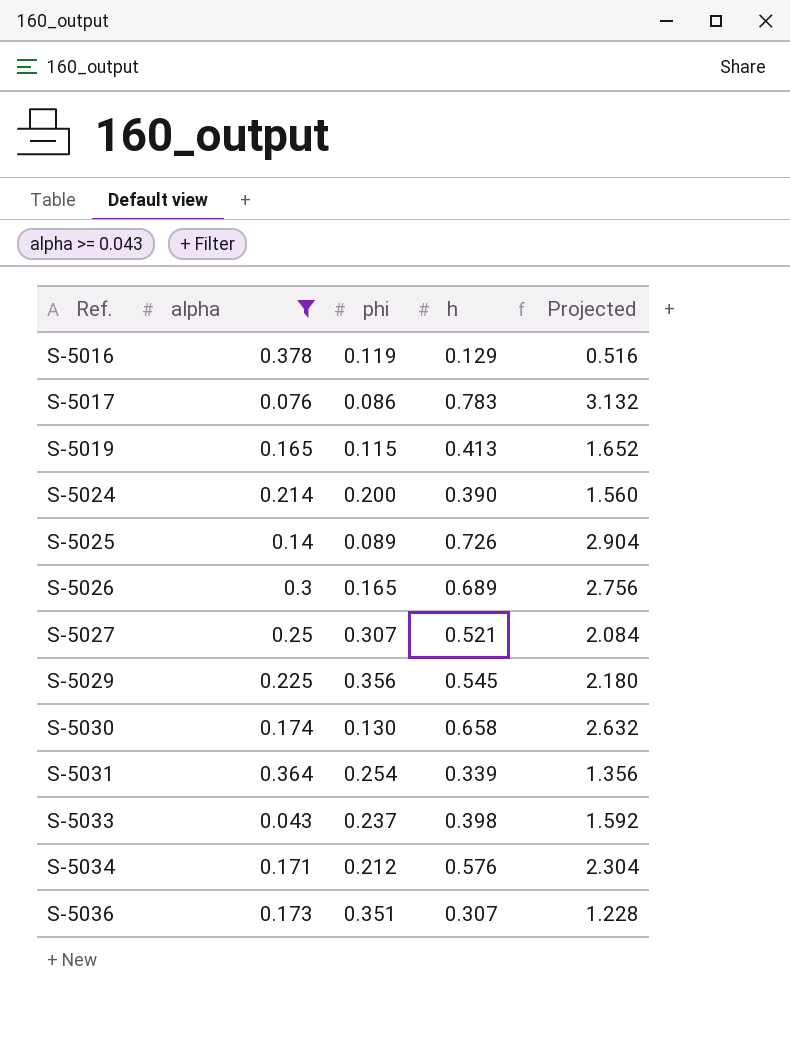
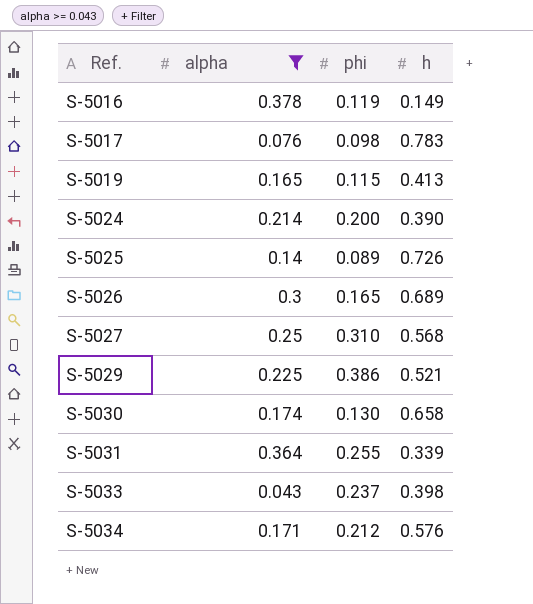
column Projected | formula: [h] * 4 -> none
row S-5036: 0.173 | 0.351 | 0.307 | 1.228 -> none
S-5016 | h: 0.129 -> 0.149
S-5017 | phi: 0.086 -> 0.098
S-5027 | phi: 0.307 -> 0.310
S-5027 | h: 0.521 -> 0.568
S-5029 | phi: 0.356 -> 0.386
S-5029 | h: 0.545 -> 0.521
S-5031 | phi: 0.254 -> 0.255

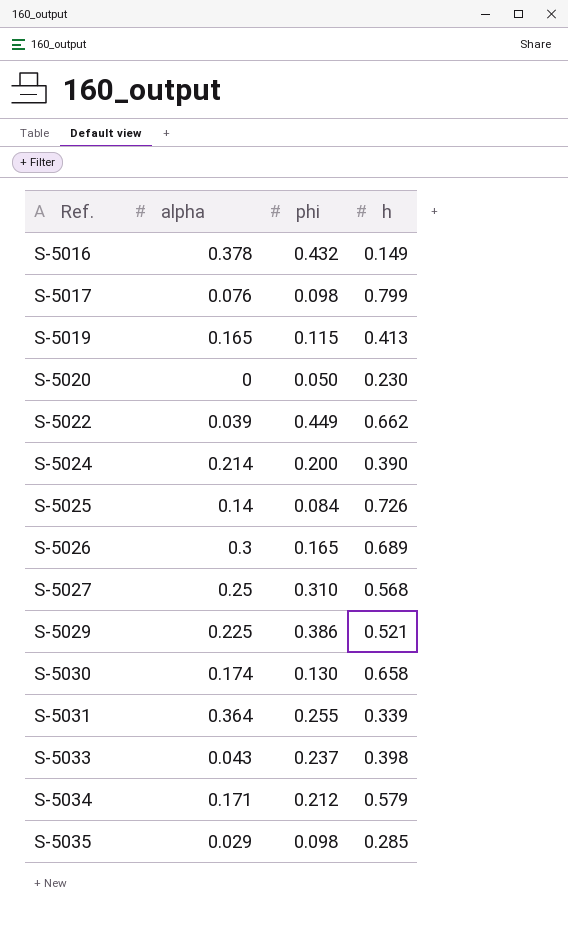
filter: alpha >= 0.043 -> none
S-5016 | phi: 0.119 -> 0.432
S-5017 | h: 0.783 -> 0.799
S-5025 | phi: 0.089 -> 0.084
S-5034 | h: 0.576 -> 0.579

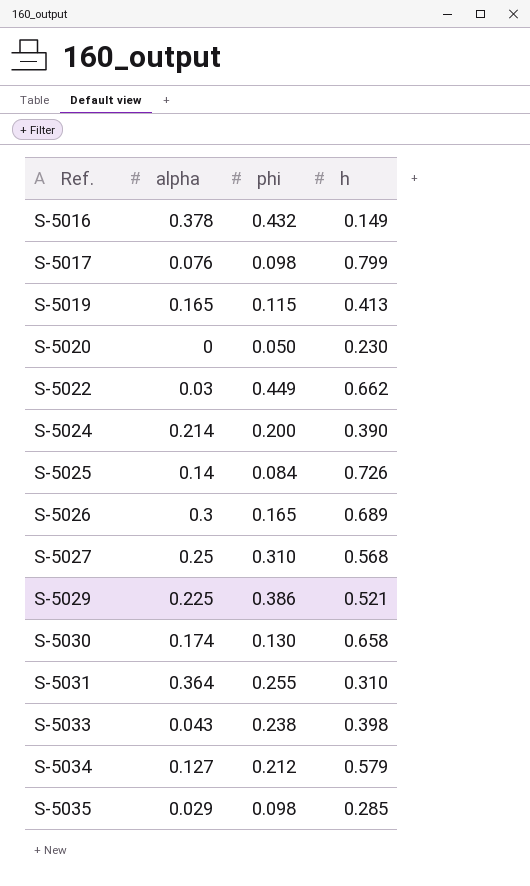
S-5022 | alpha: 0.039 -> 0.03
S-5031 | h: 0.339 -> 0.310
S-5033 | phi: 0.237 -> 0.238
S-5034 | alpha: 0.171 -> 0.127

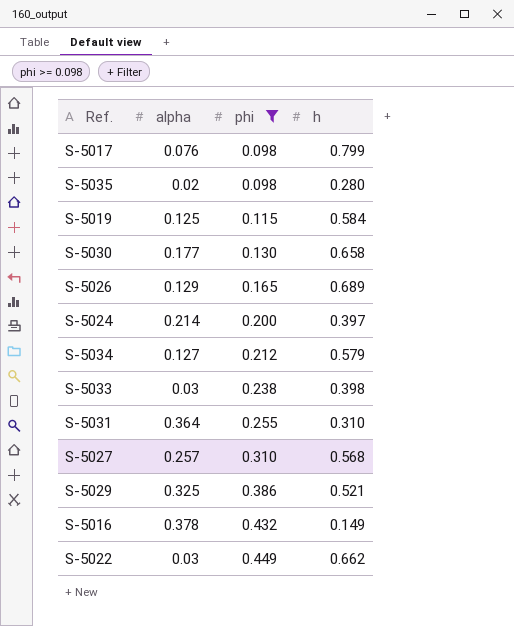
filter: none -> phi >= 0.098
row order: Ref. ascending -> phi ascending
S-5035 | alpha: 0.029 -> 0.02
S-5035 | h: 0.285 -> 0.280
S-5019 | alpha: 0.165 -> 0.125
S-5019 | h: 0.413 -> 0.584
S-5030 | alpha: 0.174 -> 0.177
S-5026 | alpha: 0.3 -> 0.129
S-5024 | h: 0.390 -> 0.397
S-5033 | alpha: 0.043 -> 0.03
S-5027 | alpha: 0.25 -> 0.257
S-5029 | alpha: 0.225 -> 0.325

